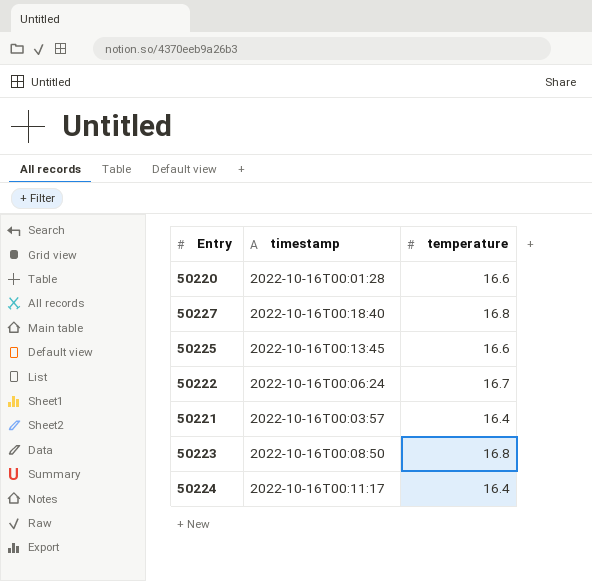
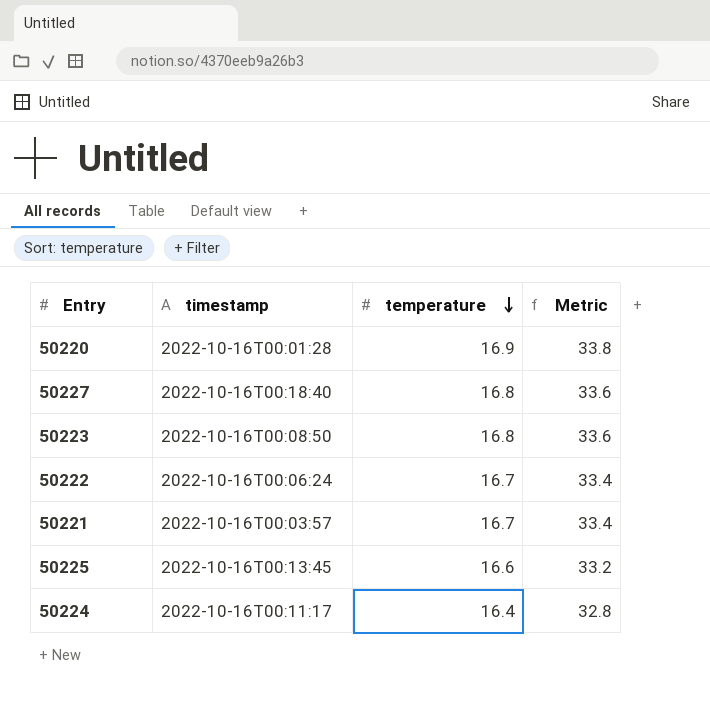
row order: none -> temperature descending
column Metric | formula: none -> [temperature] * 2
50220 | temperature: 16.6 -> 16.9
50221 | temperature: 16.4 -> 16.7

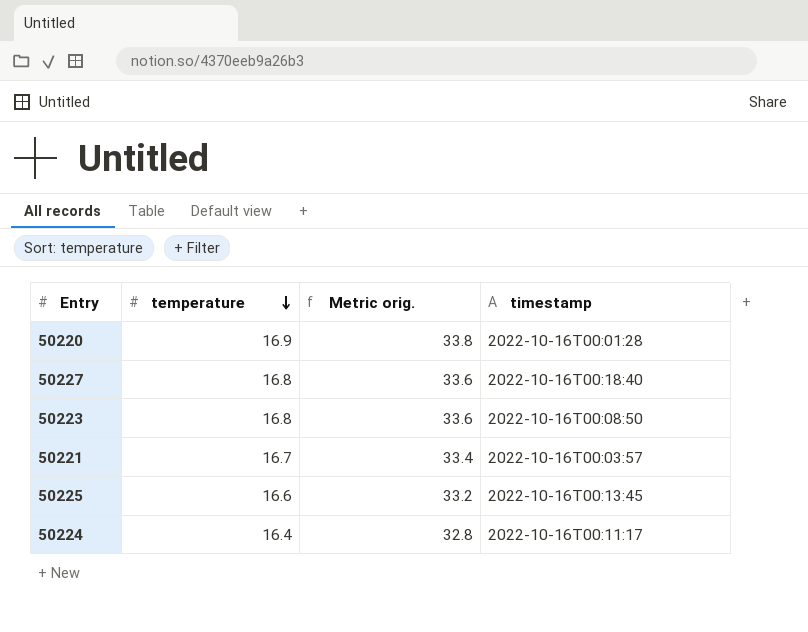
column name: Metric -> Metric orig.
column timestamp | position: 2 -> 4
row 50222: 2022-10-16T00:06:24 | 16.7 | 33.4 -> none

